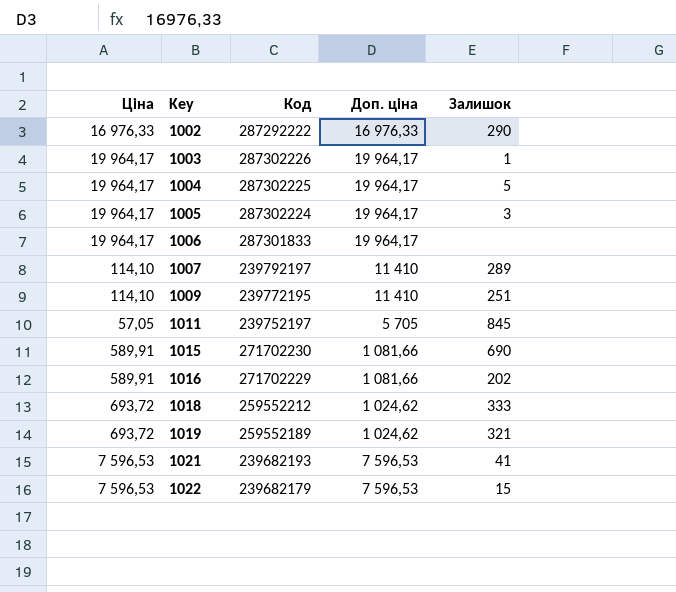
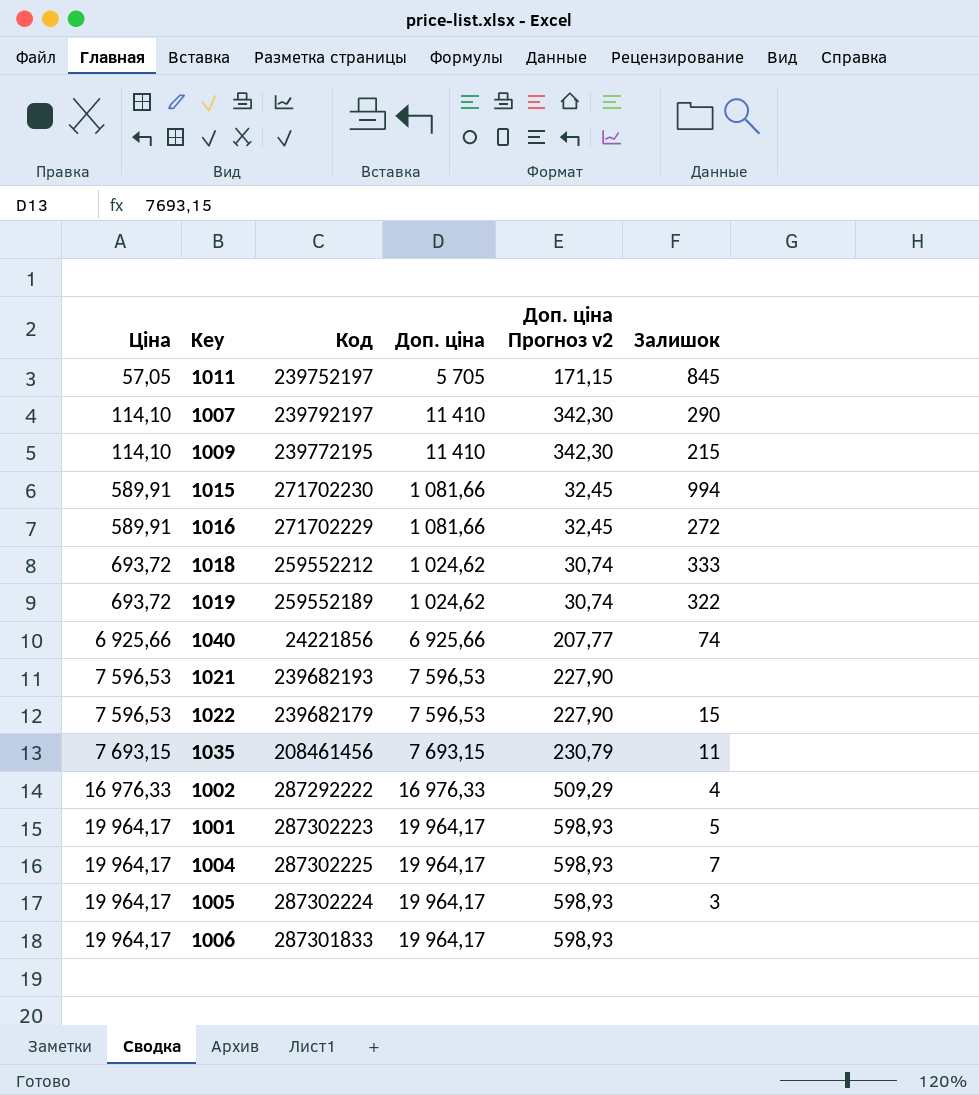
row order: Key ascending -> Ціна ascending
column Доп. ціна Прогноз v2 | formula: none -> [Доп. ціна] * 0,03
row 1003: 19 964,17 | 287302226 | 19 964,17 | 1 -> none
1007 | Залишок: 289 -> 290
1009 | Залишок: 251 -> 215
1015 | Залишок: 690 -> 994
1016 | Залишок: 202 -> 272
1019 | Залишок: 321 -> 322
row 1040: none -> 6 925,66 | 24221856 | 6 925,66 | 207,77 | 74
1021 | Залишок: 41 -> none
row 1035: none -> 7 693,15 | 208461456 | 7 693,15 | 230,79 | 11
1002 | Залишок: 290 -> 4
row 1001: none -> 19 964,17 | 287302223 | 19 964,17 | 598,93 | 5
1004 | Залишок: 5 -> 7

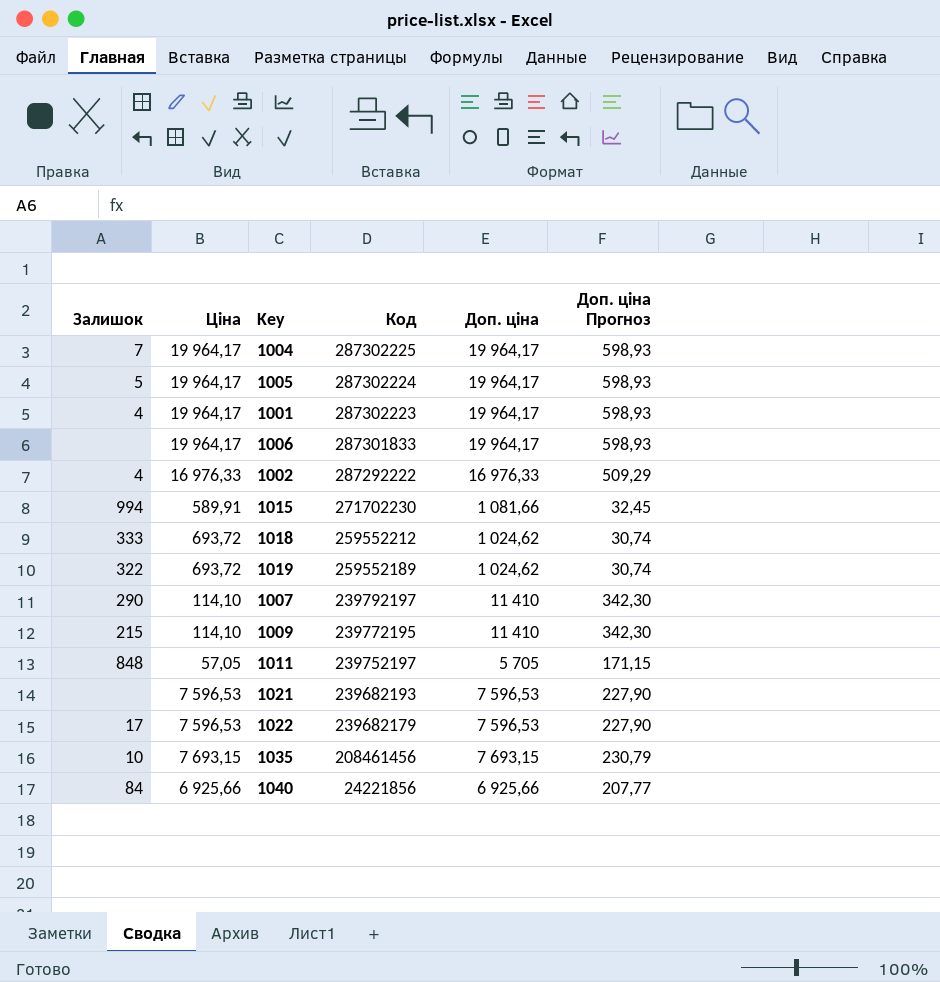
row order: Ціна ascending -> Код descending
column Залишок | position: 6 -> 1
column name: Доп. ціна Прогноз v2 -> Доп. ціна Прогноз
row 1016: 589,91 | 271702229 | 1 081,66 | 32,45 | 272 -> none
1005 | Залишок: 3 -> 5
1001 | Залишок: 5 -> 4
1011 | Залишок: 845 -> 848
1022 | Залишок: 15 -> 17
1035 | Залишок: 11 -> 10
1040 | Залишок: 74 -> 84

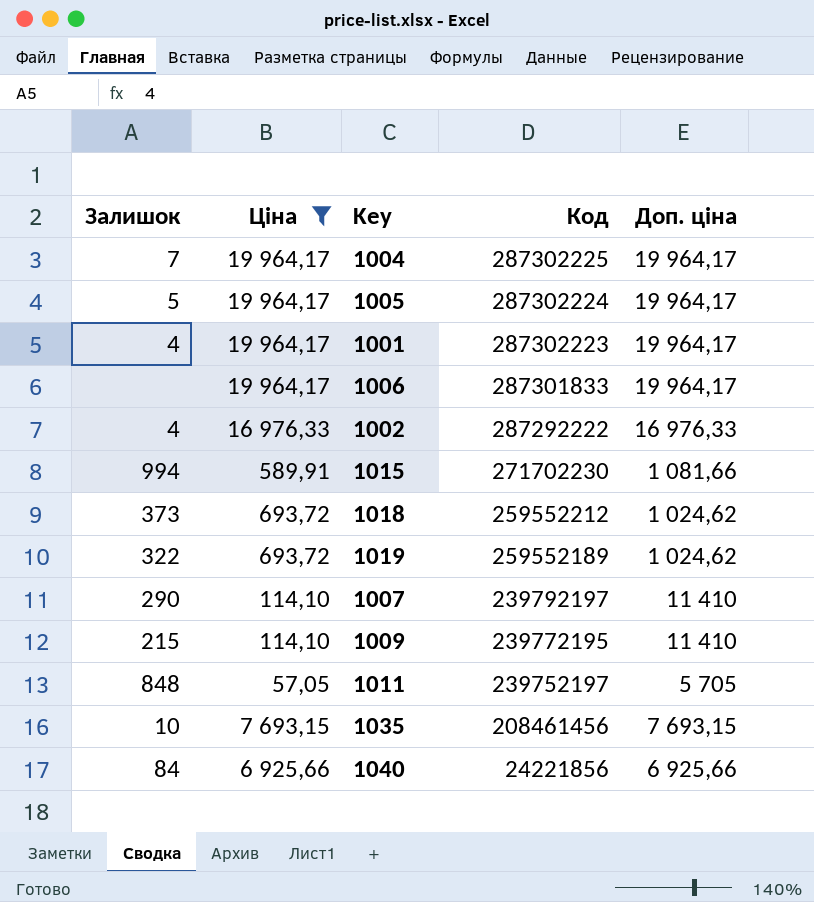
filter: none -> Ціна != 7 596,53
column Доп. ціна Прогноз | formula: [Доп. ціна] * 0,03 -> none
1018 | Залишок: 333 -> 373

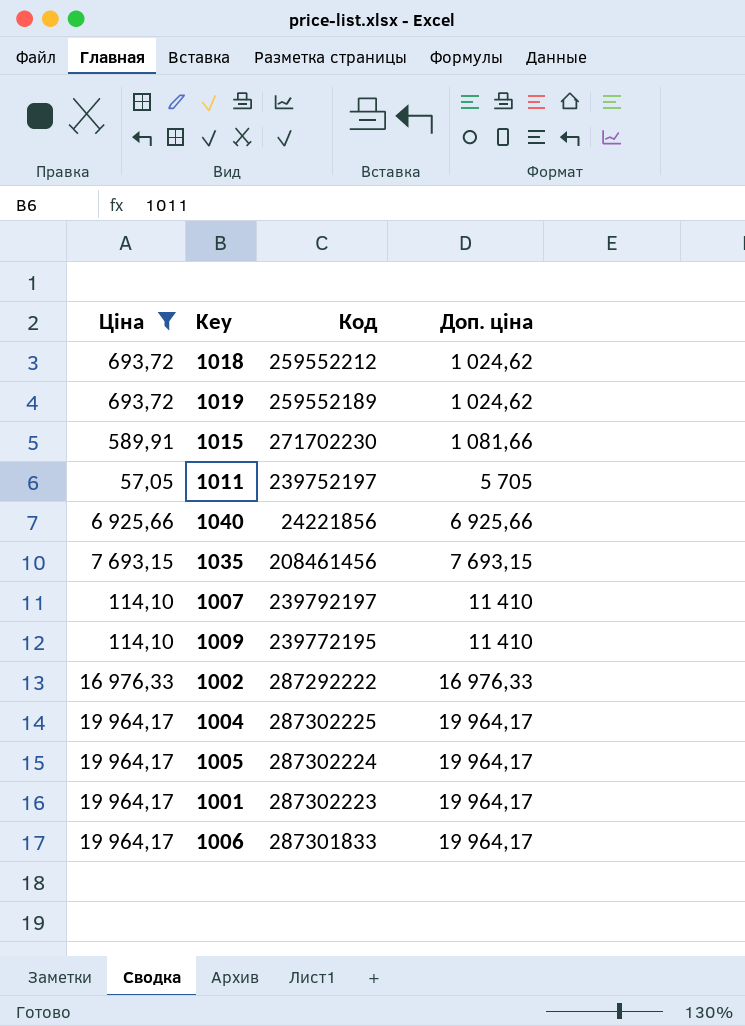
row order: Код descending -> Доп. ціна ascending
column Залишок | position: 1 -> none

